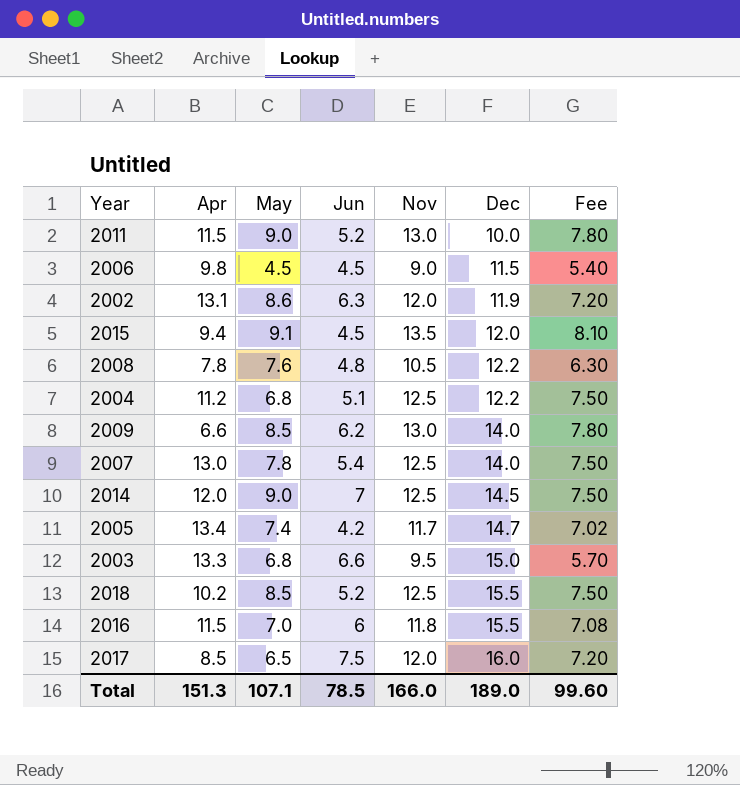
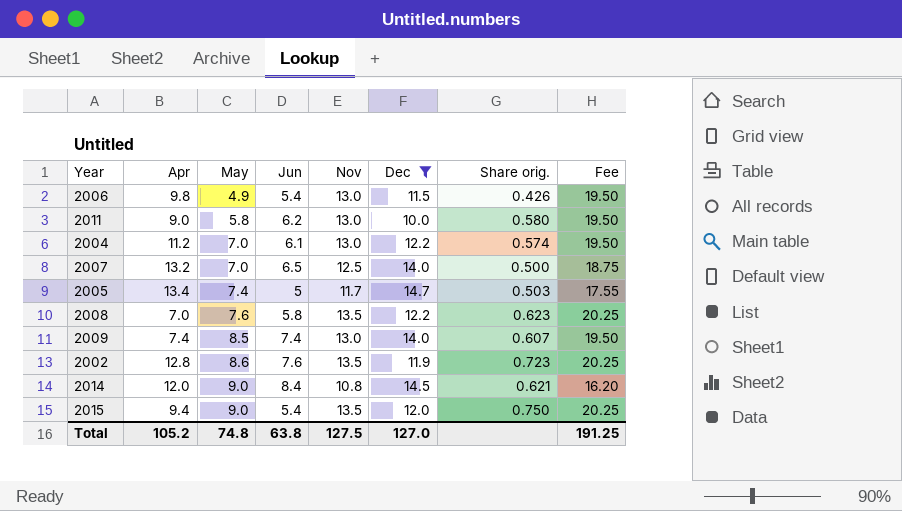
filter: none -> Dec <= 14.7
row order: Dec ascending -> May ascending
column Share orig. | formula: none -> [May] / [Dec]
column Fee | formula: [Nov] * 0.6 -> [Nov] * 1.5
2006 | May: 4.5 -> 4.9
2006 | Jun: 4.5 -> 5.4
2006 | Nov: 9.0 -> 13.0
2011 | Apr: 11.5 -> 9.0
2011 | May: 9.0 -> 5.8
2011 | Jun: 5.2 -> 6.2
2004 | May: 6.8 -> 7.0
2004 | Jun: 5.1 -> 6.1
2004 | Nov: 12.5 -> 13.0
2007 | Apr: 13.0 -> 13.2
2007 | May: 7.8 -> 7.0
2007 | Jun: 5.4 -> 6.5
2005 | Jun: 4.2 -> 5
2008 | Apr: 7.8 -> 7.0
2008 | Jun: 4.8 -> 5.8
2008 | Nov: 10.5 -> 13.5
2009 | Apr: 6.6 -> 7.4
2009 | Jun: 6.2 -> 7.4
2002 | Apr: 13.1 -> 12.8
2002 | Jun: 6.3 -> 7.6
2002 | Nov: 12.0 -> 13.5
2014 | Jun: 7 -> 8.4
2014 | Nov: 12.5 -> 10.8
2015 | May: 9.1 -> 9.0
2015 | Jun: 4.5 -> 5.4
Total | Apr: 151.3 -> 105.2
Total | May: 107.1 -> 74.8
Total | Jun: 78.5 -> 63.8
Total | Nov: 166.0 -> 127.5
Total | Dec: 189.0 -> 127.0
Total | Fee: 99.60 -> 191.25

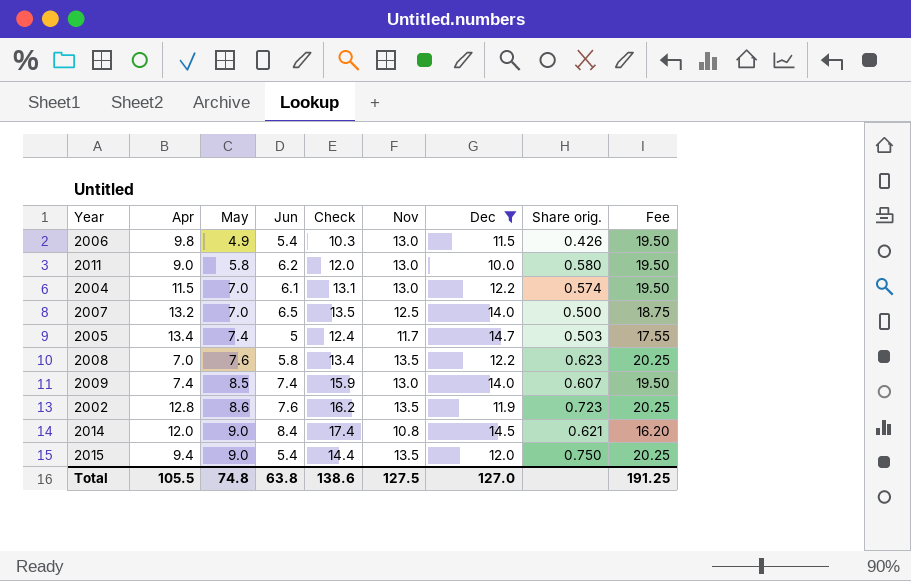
column Check | formula: none -> [May] + [Jun]
2004 | Apr: 11.2 -> 11.5
Total | Apr: 105.2 -> 105.5

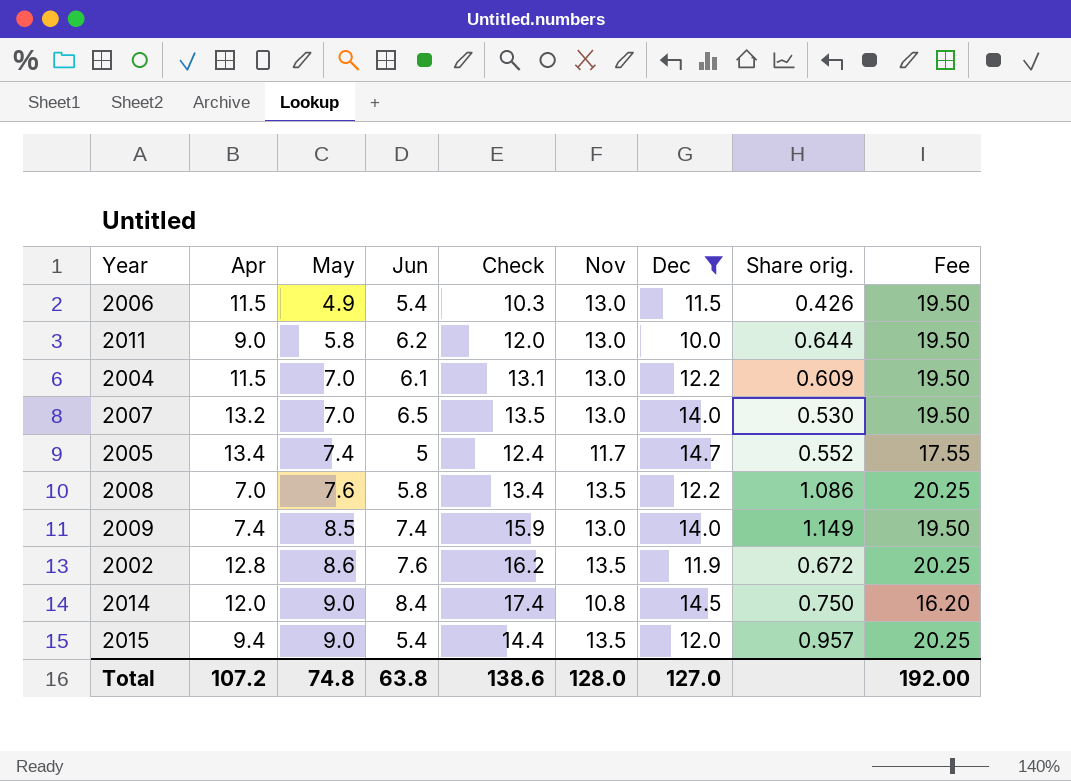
column Share orig. | formula: [May] / [Dec] -> [May] / [Apr]
2006 | Apr: 9.8 -> 11.5
2007 | Nov: 12.5 -> 13.0
2007 | Fee: 18.75 -> 19.50
Total | Apr: 105.5 -> 107.2
Total | Nov: 127.5 -> 128.0
Total | Fee: 191.25 -> 192.00

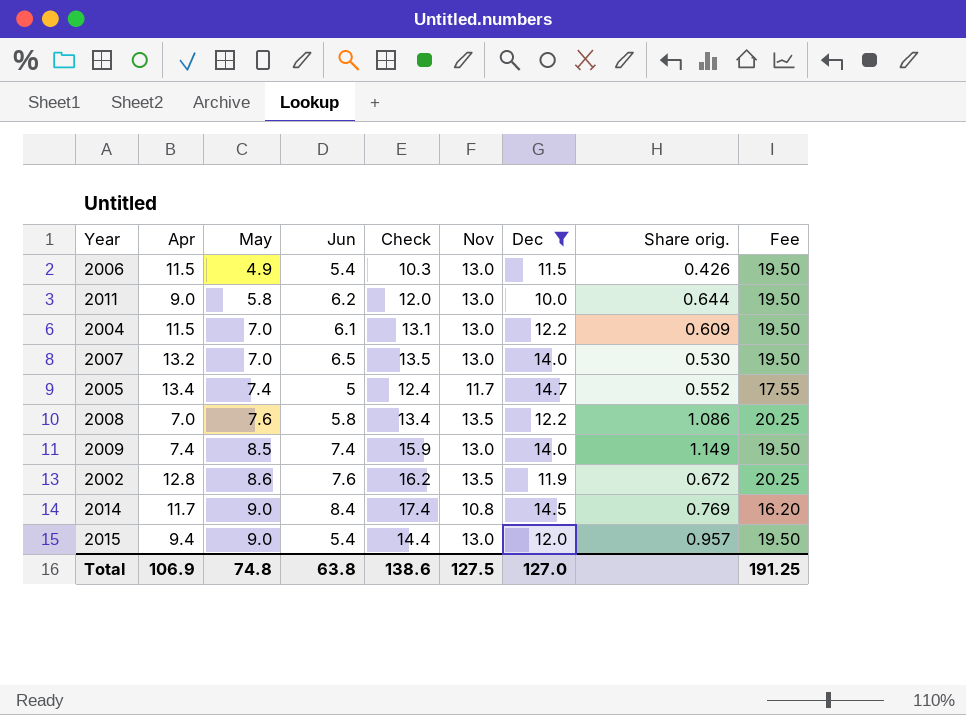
2014 | Apr: 12.0 -> 11.7
2014 | Share orig.: 0.750 -> 0.769
2015 | Nov: 13.5 -> 13.0
2015 | Fee: 20.25 -> 19.50
Total | Apr: 107.2 -> 106.9
Total | Nov: 128.0 -> 127.5
Total | Fee: 192.00 -> 191.25

